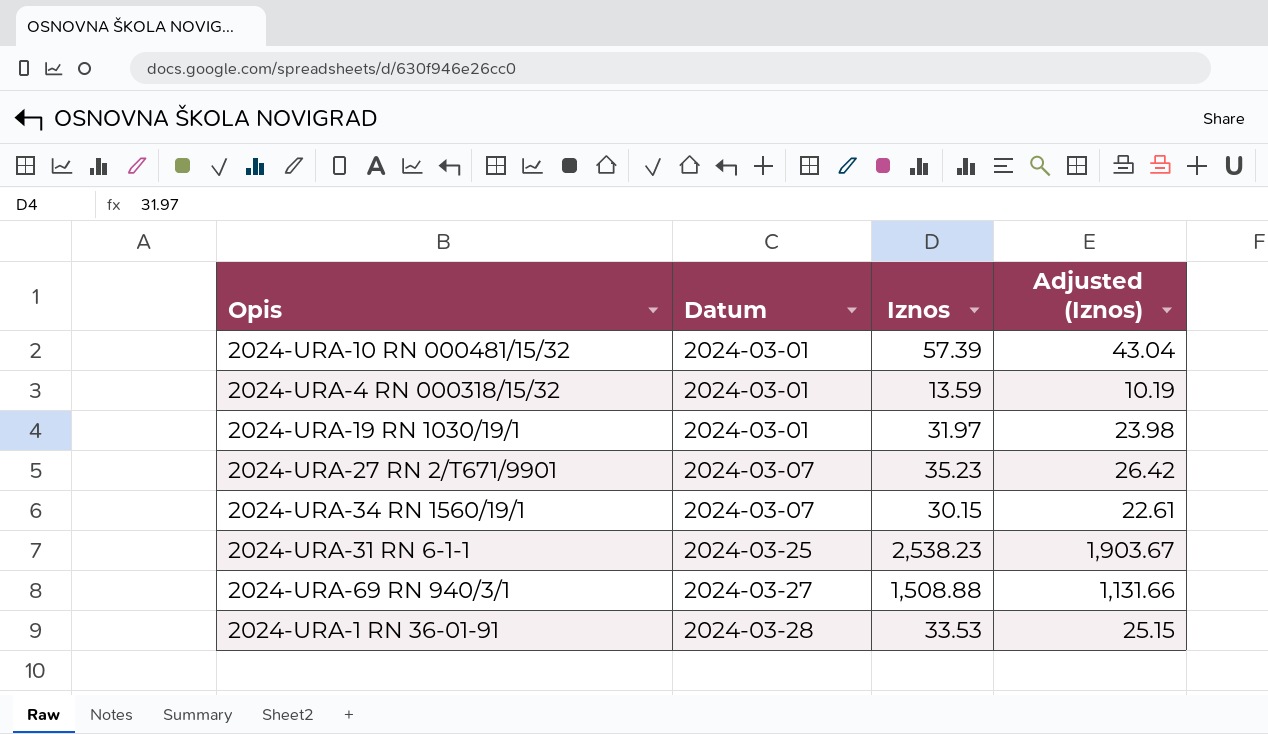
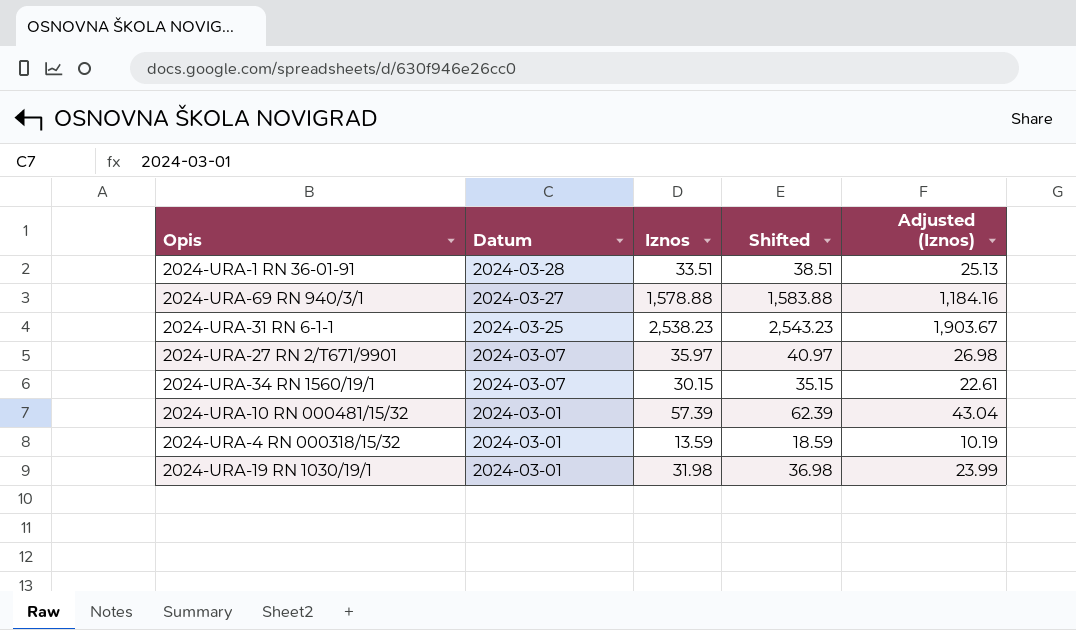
row order: Datum ascending -> Datum descending
column Shifted | formula: none -> [Iznos] + 5
2024-URA-1 RN 36-01-91 | Iznos: 33.53 -> 33.51
2024-URA-1 RN 36-01-91 | Adjusted (Iznos): 25.15 -> 25.13
2024-URA-69 RN 940/3/1 | Iznos: 1,508.88 -> 1,578.88
2024-URA-69 RN 940/3/1 | Adjusted (Iznos): 1,131.66 -> 1,184.16
2024-URA-27 RN 2/T671/9901 | Iznos: 35.23 -> 35.97
2024-URA-27 RN 2/T671/9901 | Adjusted (Iznos): 26.42 -> 26.98
2024-URA-19 RN 1030/19/1 | Iznos: 31.97 -> 31.98
2024-URA-19 RN 1030/19/1 | Adjusted (Iznos): 23.98 -> 23.99

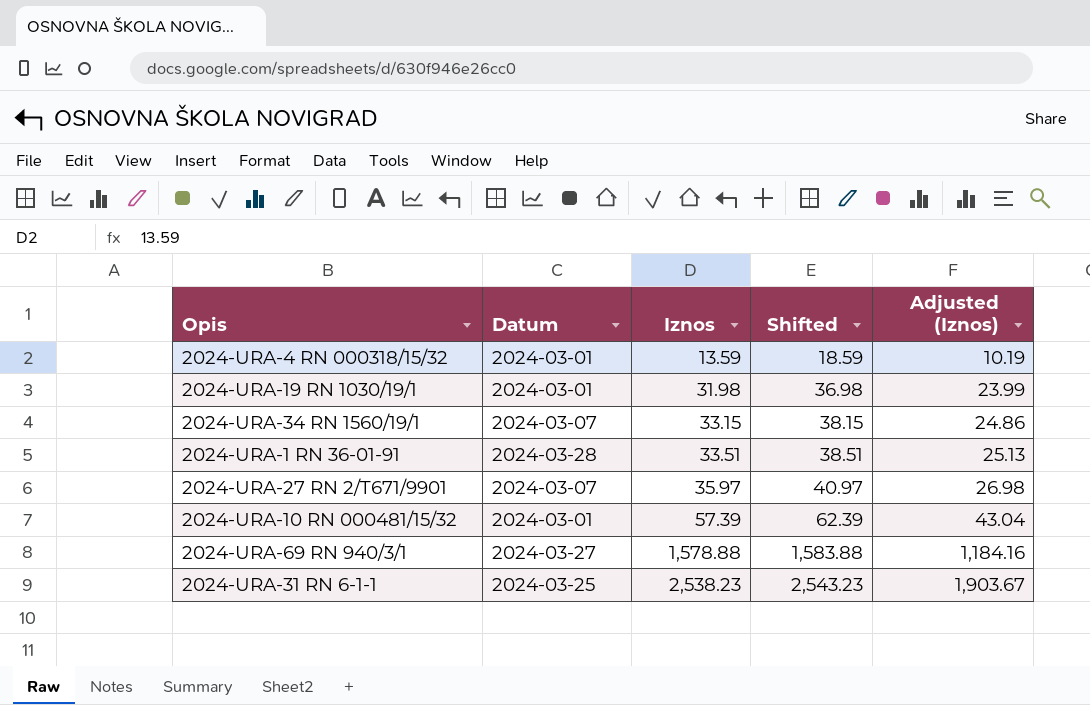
row order: Datum descending -> Iznos ascending
2024-URA-34 RN 1560/19/1 | Iznos: 30.15 -> 33.15
2024-URA-34 RN 1560/19/1 | Shifted: 35.15 -> 38.15
2024-URA-34 RN 1560/19/1 | Adjusted (Iznos): 22.61 -> 24.86

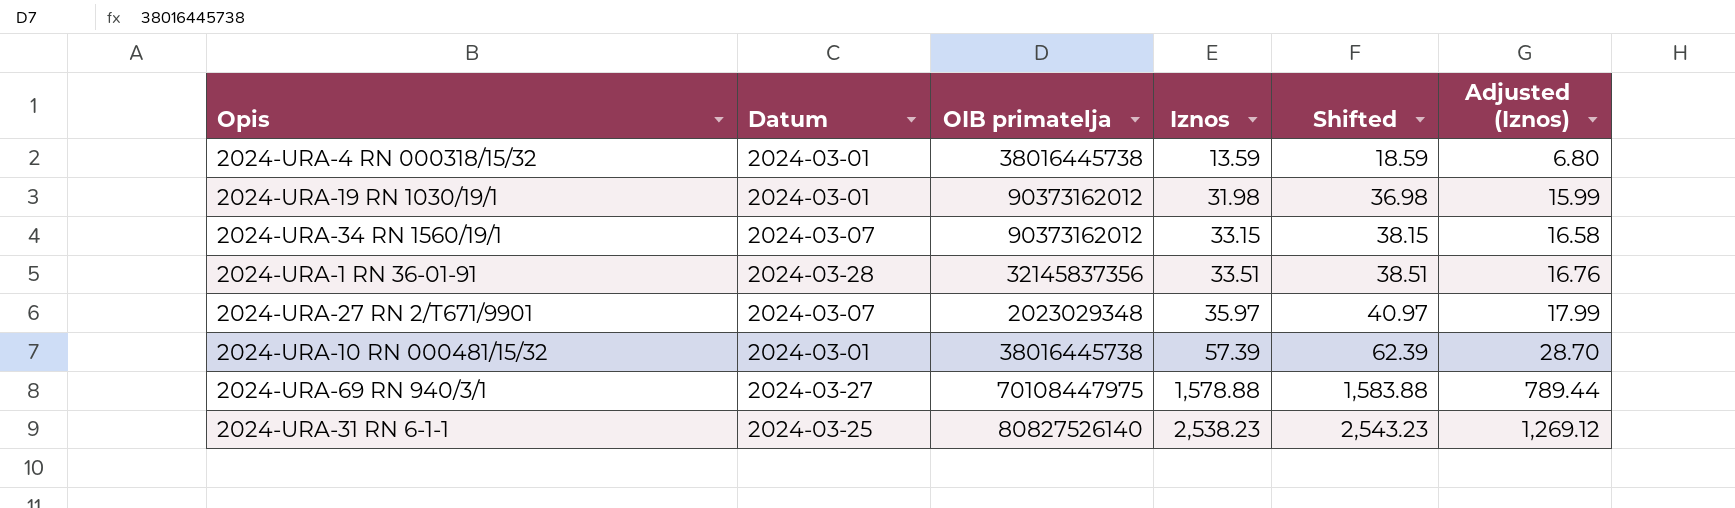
column OIB primatelja | position: none -> 3
column Adjusted (Iznos) | formula: [Iznos] * 0.75 -> [Iznos] * 0.5

